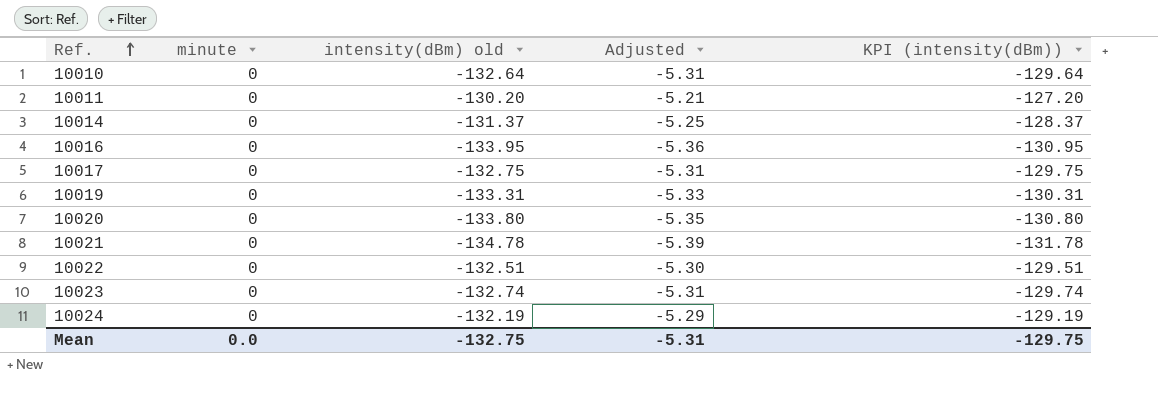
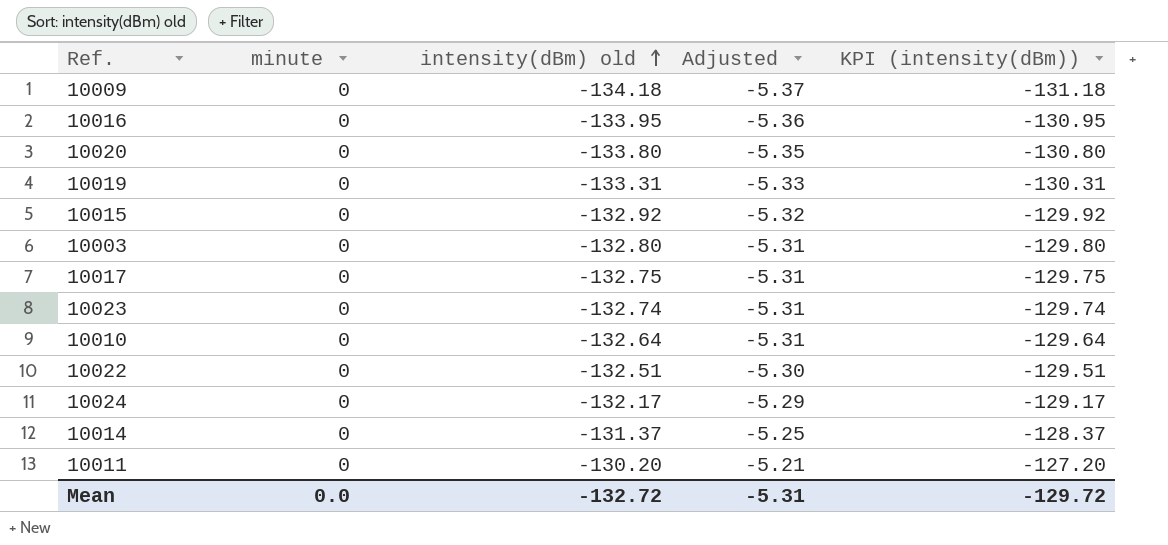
row order: Ref. ascending -> intensity(dBm) old ascending
row 10021: 0 | -134.78 | -5.39 | -131.78 -> none
row 10009: none -> 0 | -134.18 | -5.37 | -131.18
row 10015: none -> 0 | -132.92 | -5.32 | -129.92
row 10003: none -> 0 | -132.80 | -5.31 | -129.80
10024 | intensity(dBm) old: -132.19 -> -132.17
10024 | KPI (intensity(dBm)): -129.19 -> -129.17
Mean | intensity(dBm) old: -132.75 -> -132.72
Mean | KPI (intensity(dBm)): -129.75 -> -129.72

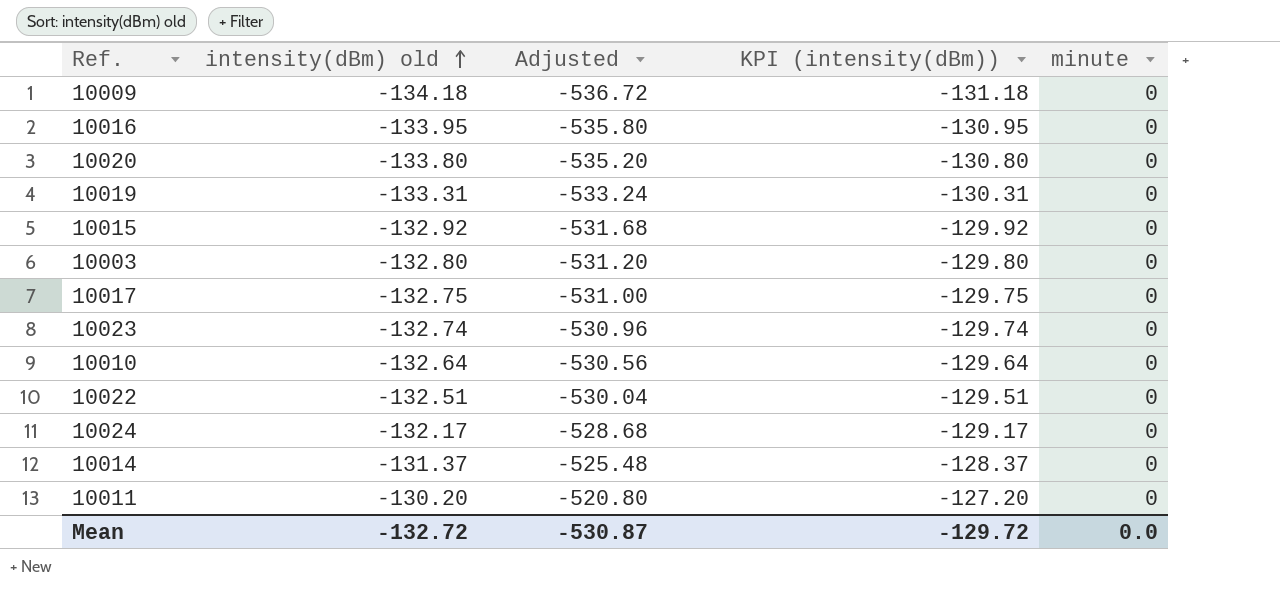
column Adjusted | formula: [intensity(dBm) old] * 0.04 -> [intensity(dBm) old] * 4
column minute | position: 2 -> 5
Mean | Adjusted: -5.31 -> -530.87

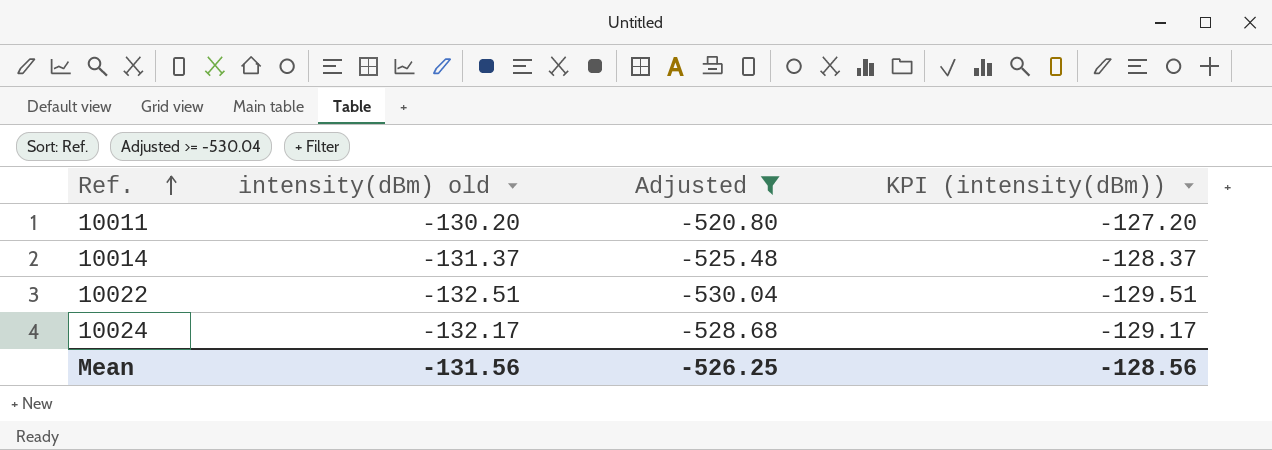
filter: none -> Adjusted >= -530.04
row order: intensity(dBm) old ascending -> Ref. ascending
column minute | position: 5 -> none
Mean | intensity(dBm) old: -132.72 -> -131.56
Mean | Adjusted: -530.87 -> -526.25
Mean | KPI (intensity(dBm)): -129.72 -> -128.56

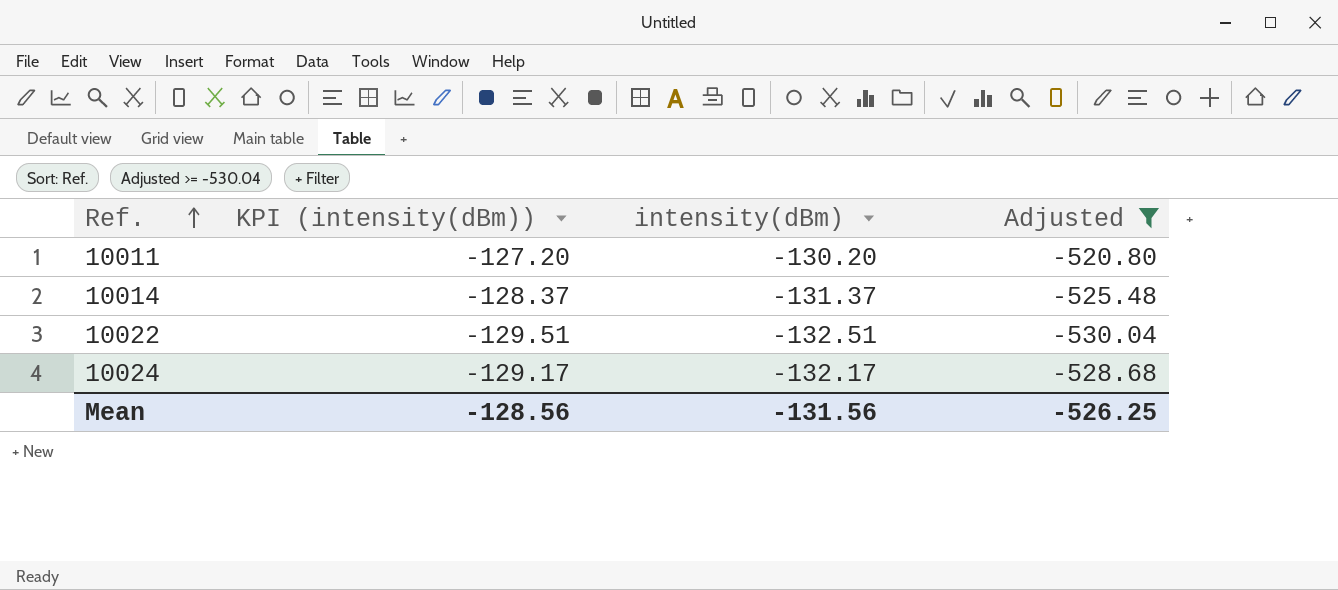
column KPI (intensity(dBm)) | position: 4 -> 2
column name: intensity(dBm) old -> intensity(dBm)

